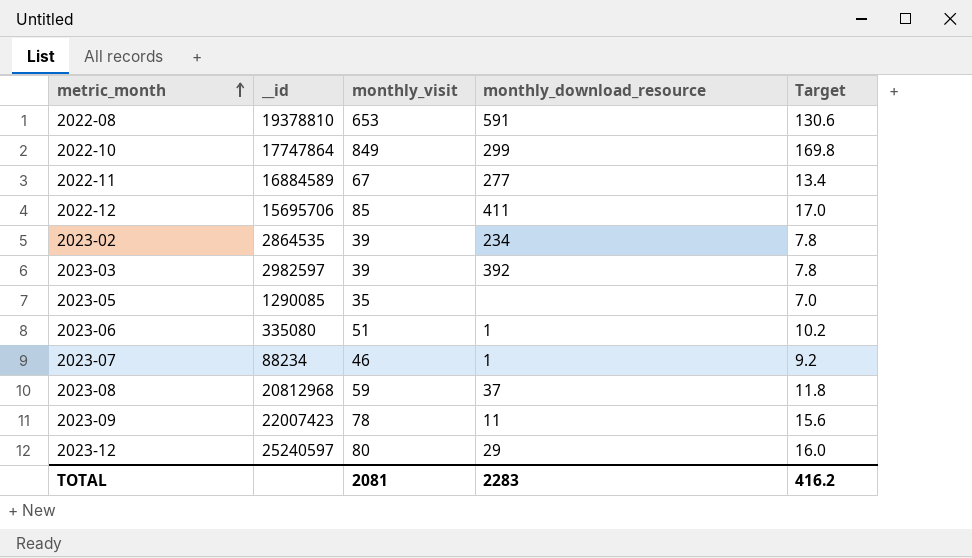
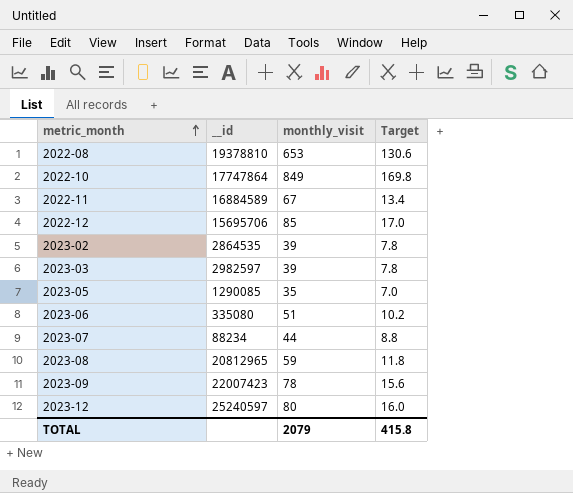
column monthly_download_resource | position: 4 -> none
2023-07 | monthly_visit: 46 -> 44
2023-07 | Target: 9.2 -> 8.8
2023-08 | __id: 20812968 -> 20812965
TOTAL | monthly_visit: 2081 -> 2079
TOTAL | Target: 416.2 -> 415.8

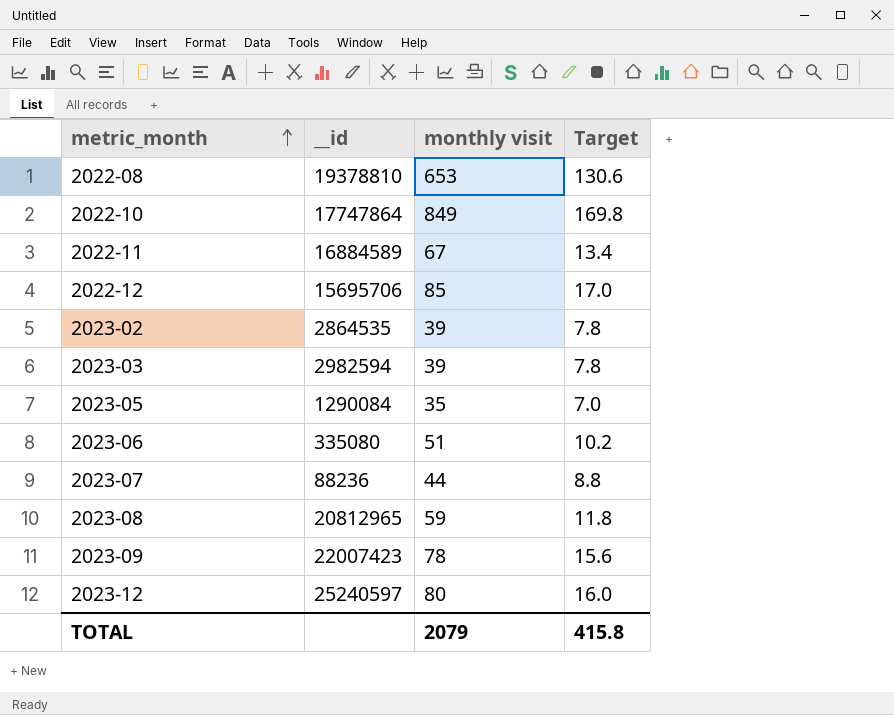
column name: monthly_visit -> monthly visit
2023-03 | __id: 2982597 -> 2982594
2023-05 | __id: 1290085 -> 1290084
2023-07 | __id: 88234 -> 88236

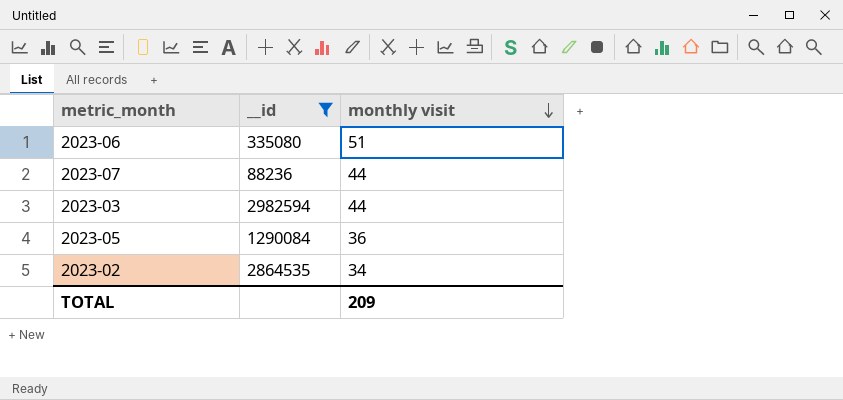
filter: none -> __id <= 2982594
row order: metric_month ascending -> monthly visit descending
column Target | formula: [monthly visit] * 0.2 -> none
2023-03 | monthly visit: 39 -> 44
2023-05 | monthly visit: 35 -> 36
2023-02 | monthly visit: 39 -> 34
TOTAL | monthly visit: 2079 -> 209

